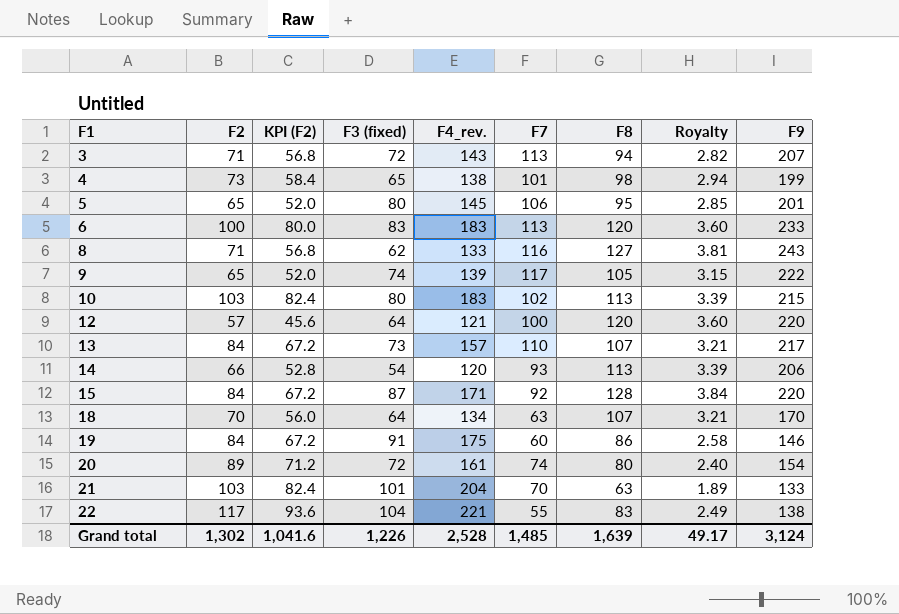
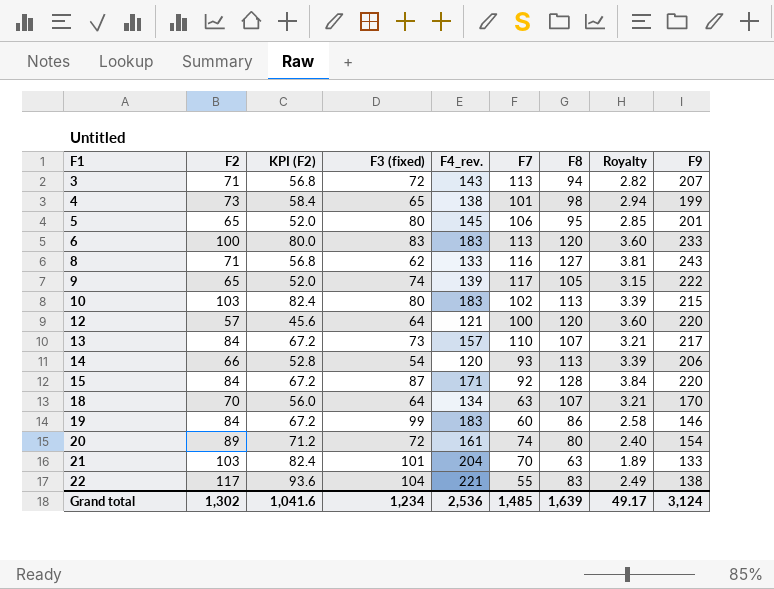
19 | F3 (fixed): 91 -> 99
19 | F4_rev.: 175 -> 183
Grand total | F3 (fixed): 1,226 -> 1,234
Grand total | F4_rev.: 2,528 -> 2,536

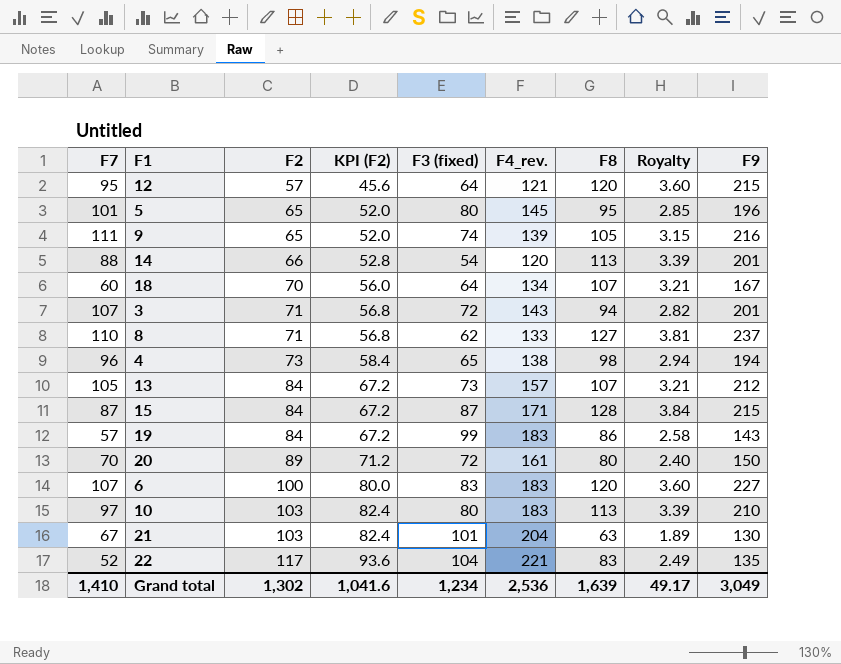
row order: F1 ascending -> F2 ascending
column F7 | position: 6 -> 1
12 | F7: 100 -> 95
12 | F9: 220 -> 215
5 | F7: 106 -> 101
5 | F9: 201 -> 196
9 | F7: 117 -> 111
9 | F9: 222 -> 216
14 | F7: 93 -> 88
14 | F9: 206 -> 201
18 | F7: 63 -> 60
18 | F9: 170 -> 167
3 | F7: 113 -> 107
3 | F9: 207 -> 201
8 | F7: 116 -> 110
8 | F9: 243 -> 237
4 | F7: 101 -> 96
4 | F9: 199 -> 194
13 | F7: 110 -> 105
13 | F9: 217 -> 212
15 | F7: 92 -> 87
15 | F9: 220 -> 215
19 | F7: 60 -> 57
19 | F9: 146 -> 143
20 | F7: 74 -> 70
20 | F9: 154 -> 150
6 | F7: 113 -> 107
6 | F9: 233 -> 227
10 | F7: 102 -> 97
10 | F9: 215 -> 210
21 | F7: 70 -> 67
21 | F9: 133 -> 130
22 | F7: 55 -> 52
22 | F9: 138 -> 135
Grand total | F7: 1,485 -> 1,410
Grand total | F9: 3,124 -> 3,049

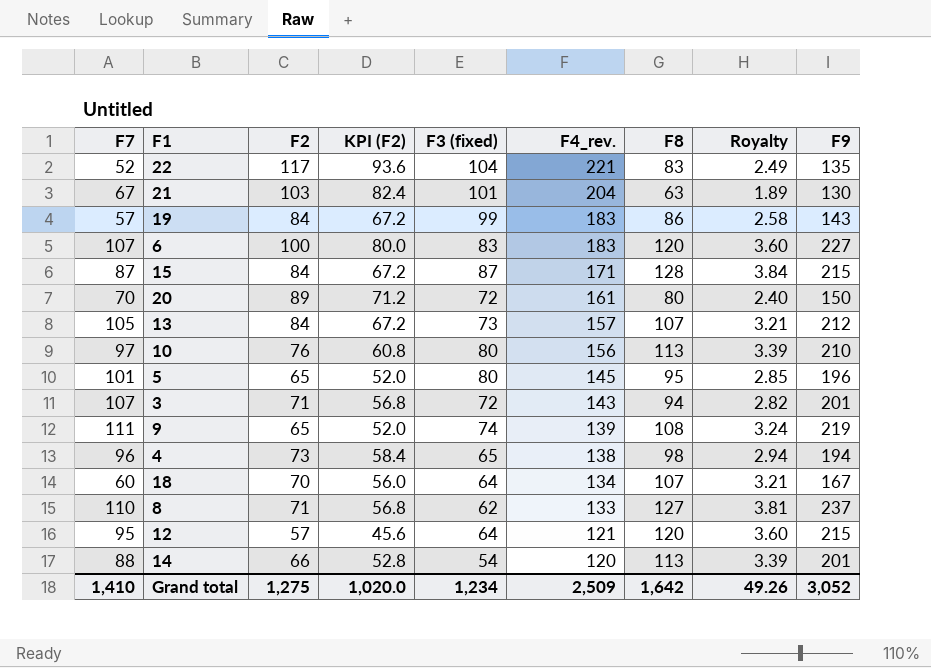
row order: F2 ascending -> F4_rev. descending
10 | F2: 103 -> 76
10 | KPI (F2): 82.4 -> 60.8
10 | F4_rev.: 183 -> 156
9 | F8: 105 -> 108
9 | Royalty: 3.15 -> 3.24
9 | F9: 216 -> 219
Grand total | F2: 1,302 -> 1,275
Grand total | KPI (F2): 1,041.6 -> 1,020.0
Grand total | F4_rev.: 2,536 -> 2,509
Grand total | F8: 1,639 -> 1,642
Grand total | Royalty: 49.17 -> 49.26
Grand total | F9: 3,049 -> 3,052

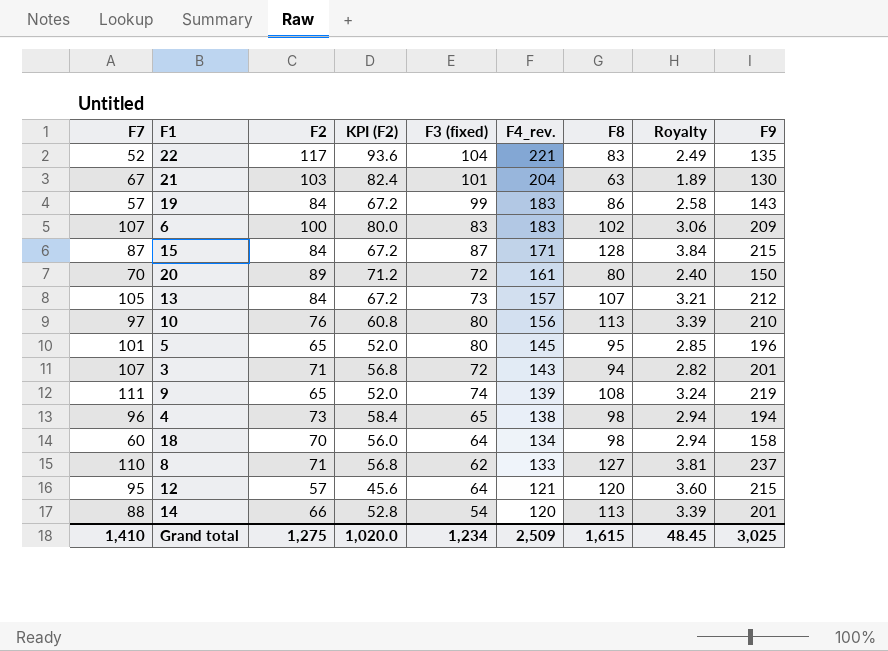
6 | F8: 120 -> 102
6 | Royalty: 3.60 -> 3.06
6 | F9: 227 -> 209
18 | F8: 107 -> 98
18 | Royalty: 3.21 -> 2.94
18 | F9: 167 -> 158
Grand total | F8: 1,642 -> 1,615
Grand total | Royalty: 49.26 -> 48.45
Grand total | F9: 3,052 -> 3,025

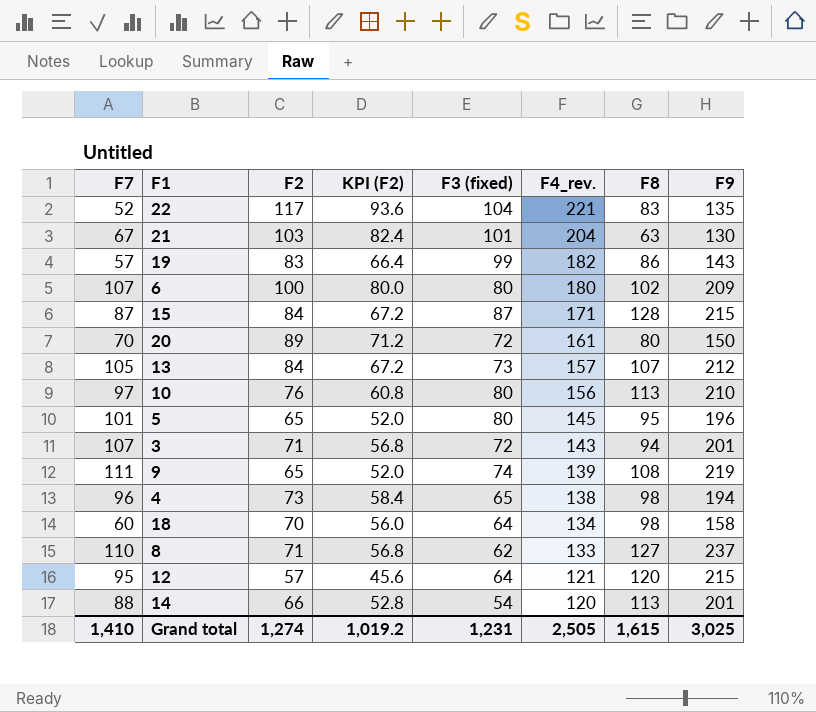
column Royalty | formula: [F8] * 0.03 -> none
19 | F2: 84 -> 83
19 | KPI (F2): 67.2 -> 66.4
19 | F4_rev.: 183 -> 182
6 | F3 (fixed): 83 -> 80
6 | F4_rev.: 183 -> 180
Grand total | F2: 1,275 -> 1,274
Grand total | KPI (F2): 1,020.0 -> 1,019.2
Grand total | F3 (fixed): 1,234 -> 1,231
Grand total | F4_rev.: 2,509 -> 2,505

